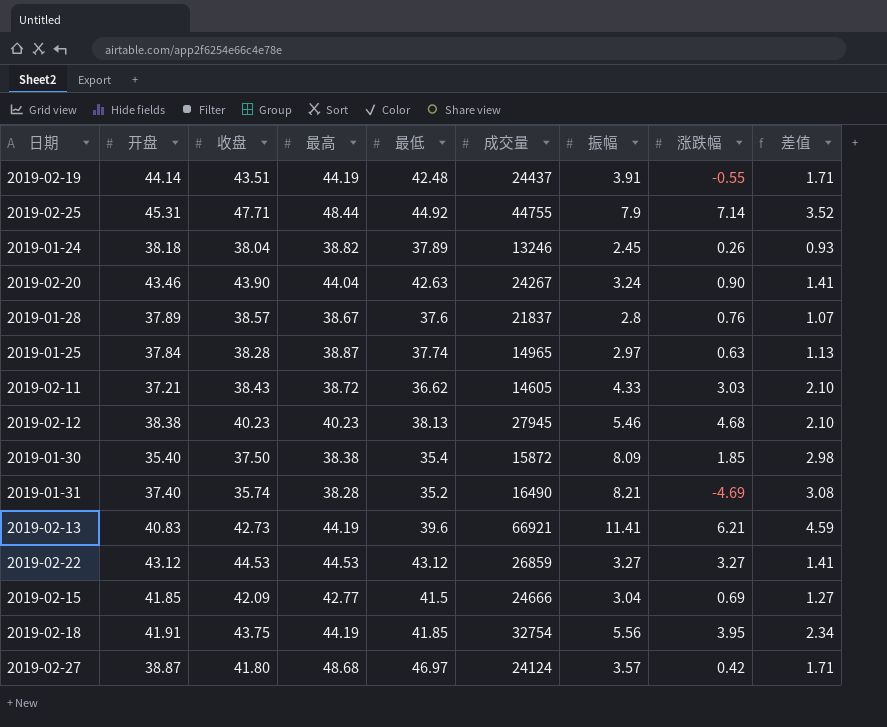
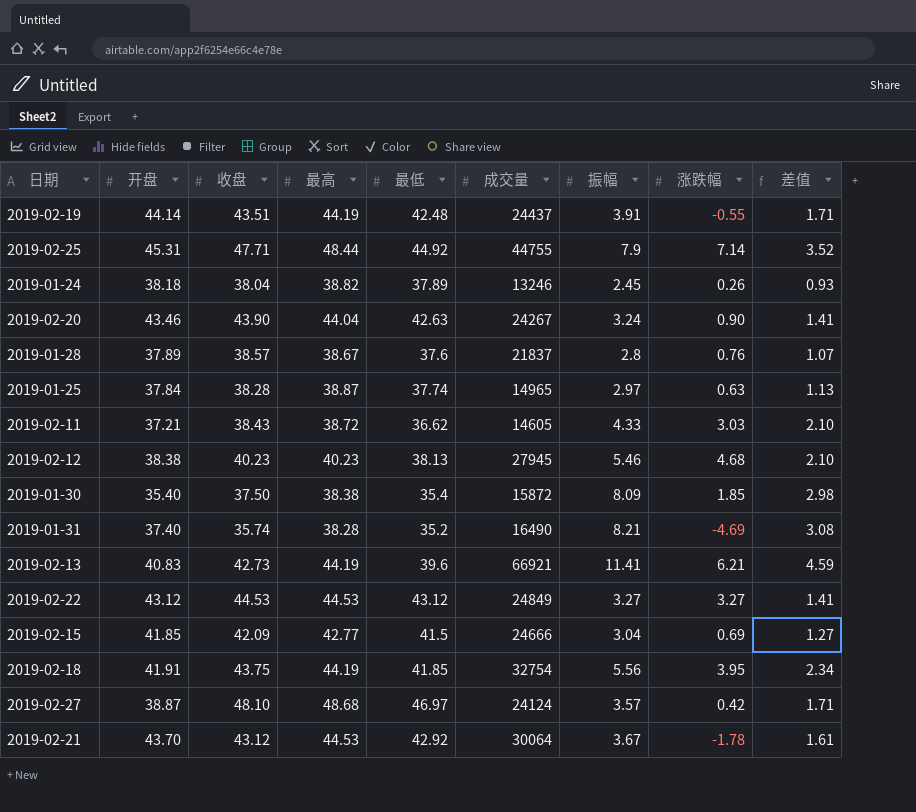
2019-02-22 | 成交量: 26859 -> 24849
2019-02-27 | 收盘: 41.80 -> 48.10
row 2019-02-21: none -> 43.70 | 43.12 | 44.53 | 42.92 | 30064 | 3.67 | -1.78 | 1.61

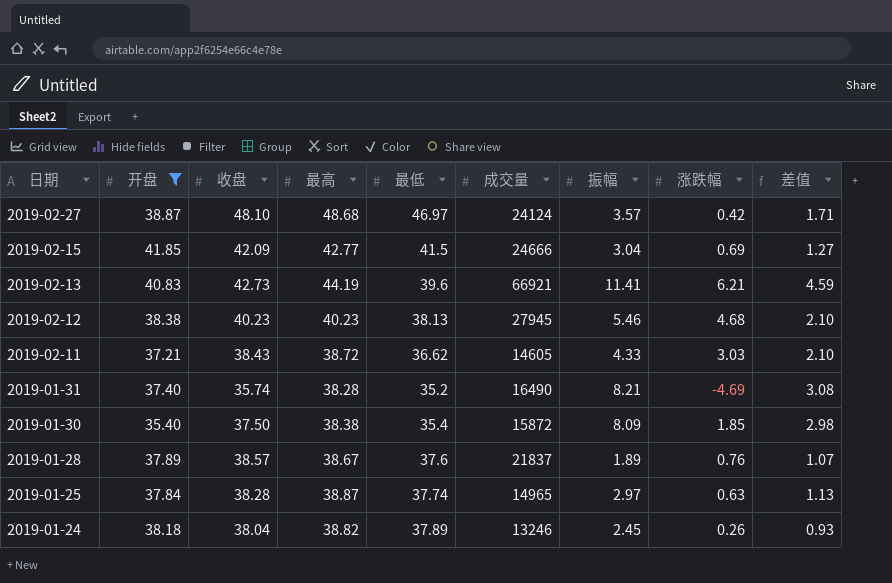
filter: none -> 开盘 <= 41.85
row order: none -> 日期 descending
2019-01-28 | 振幅: 2.8 -> 1.89

